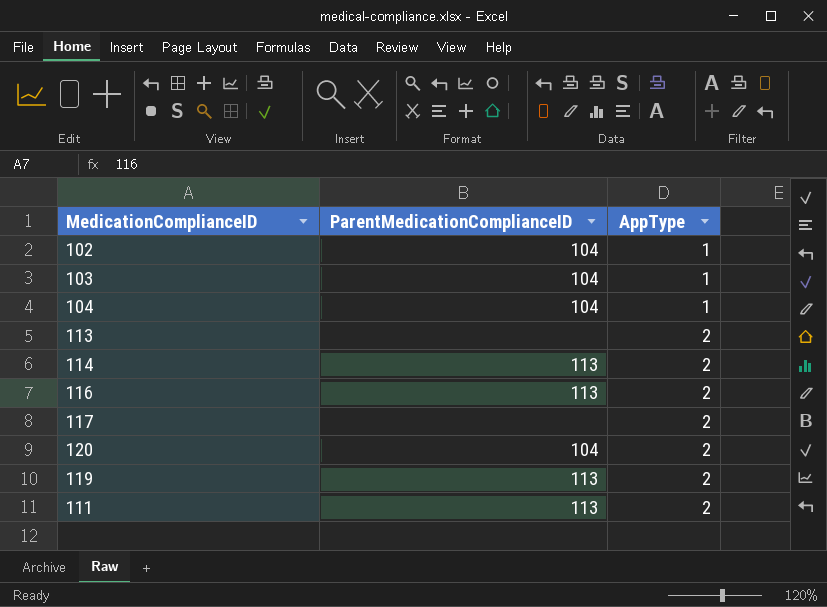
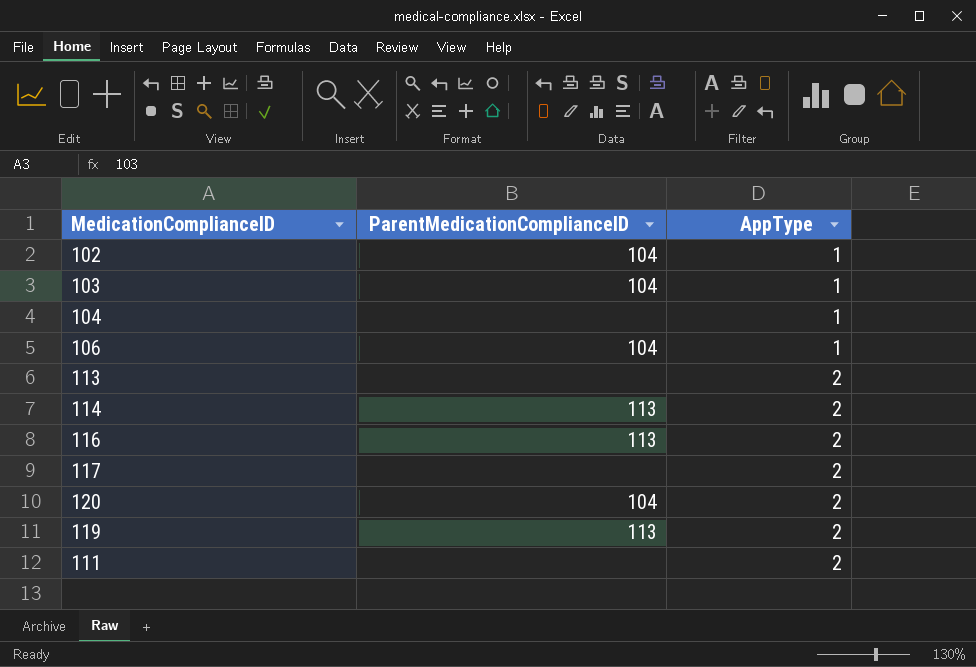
104 | ParentMedicationComplianceID: 104 -> none
row 106: none -> 104 | 1
111 | ParentMedicationComplianceID: 113 -> none

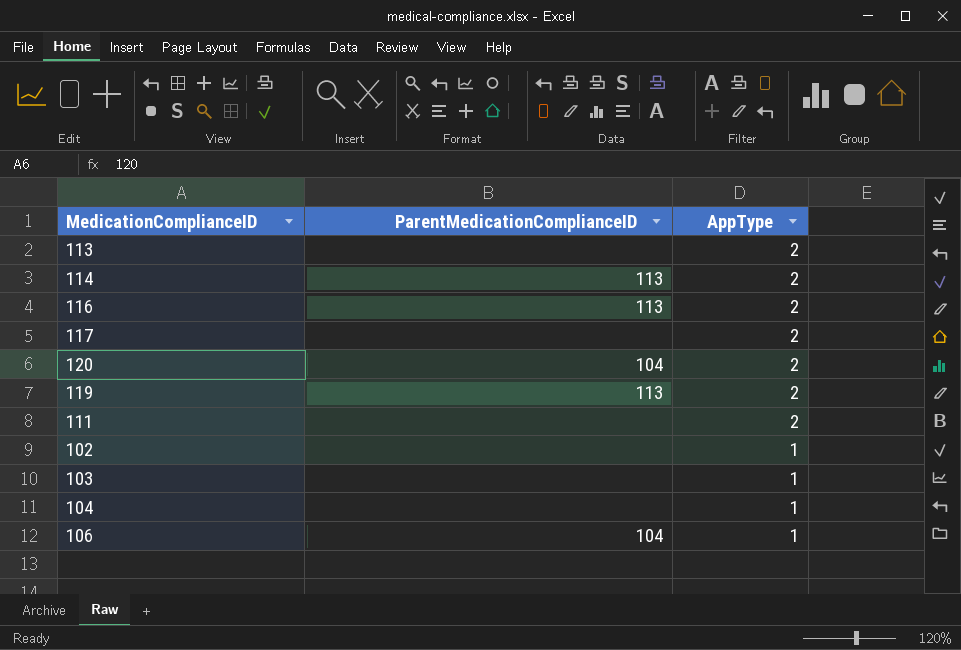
row order: AppType ascending -> AppType descending
102 | ParentMedicationComplianceID: 104 -> none
103 | ParentMedicationComplianceID: 104 -> none

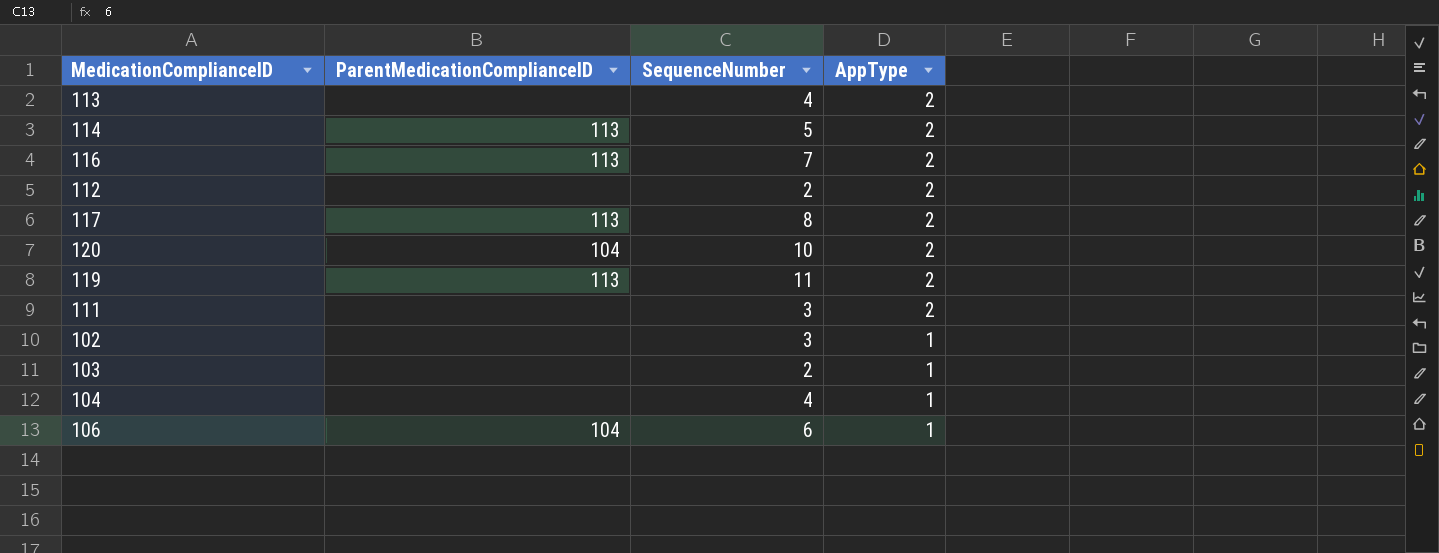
column SequenceNumber | position: none -> 3
row 112: none -> none | 2 | 2
117 | ParentMedicationComplianceID: none -> 113

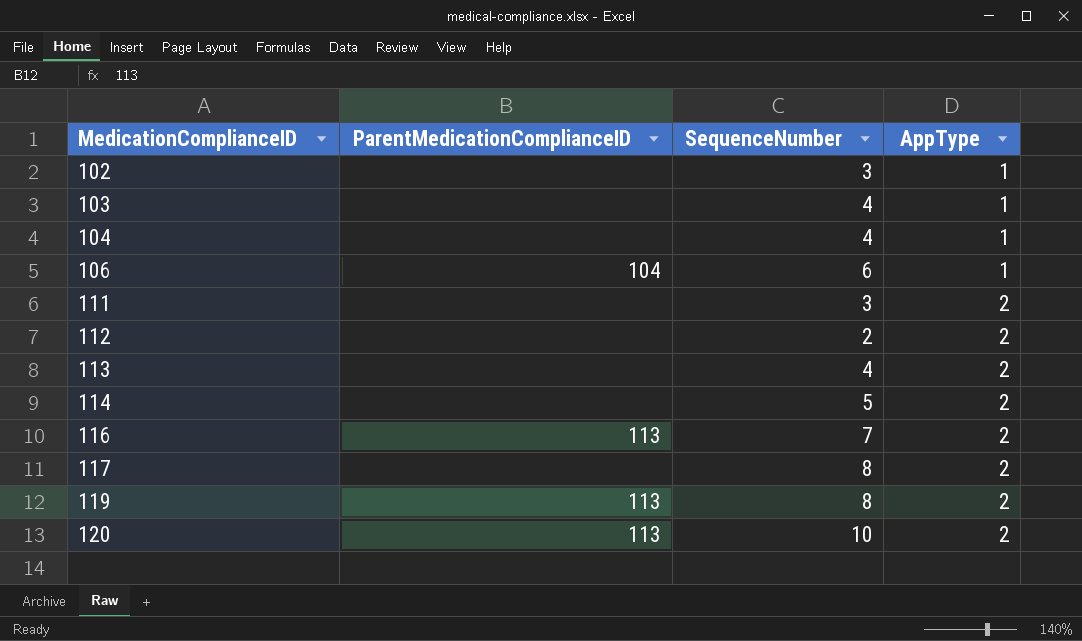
row order: AppType descending -> MedicationComplianceID ascending
103 | SequenceNumber: 2 -> 4
114 | ParentMedicationComplianceID: 113 -> none
117 | ParentMedicationComplianceID: 113 -> none
119 | SequenceNumber: 11 -> 8
120 | ParentMedicationComplianceID: 104 -> 113

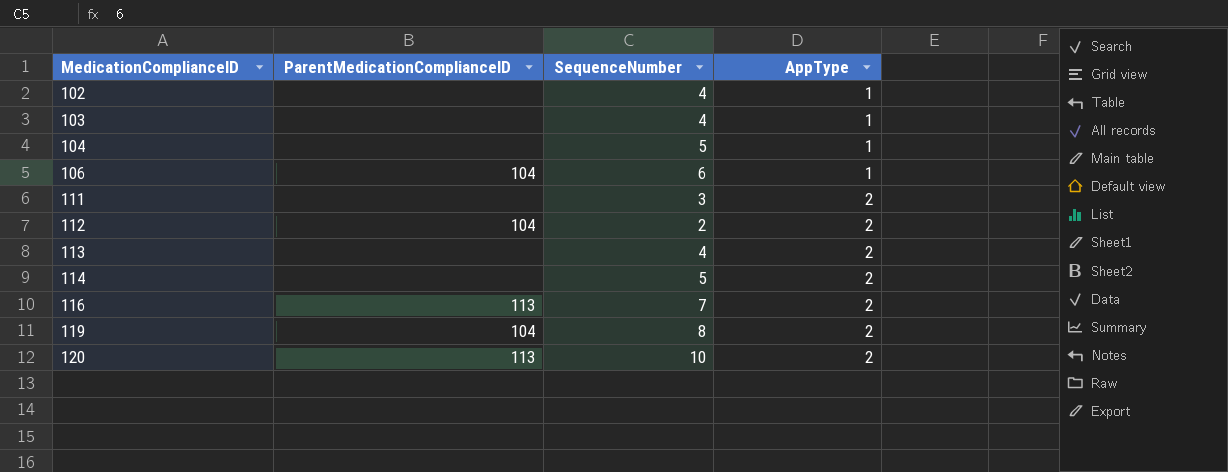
row 117: none | 8 | 2 -> none
102 | SequenceNumber: 3 -> 4
104 | SequenceNumber: 4 -> 5
112 | ParentMedicationComplianceID: none -> 104
119 | ParentMedicationComplianceID: 113 -> 104

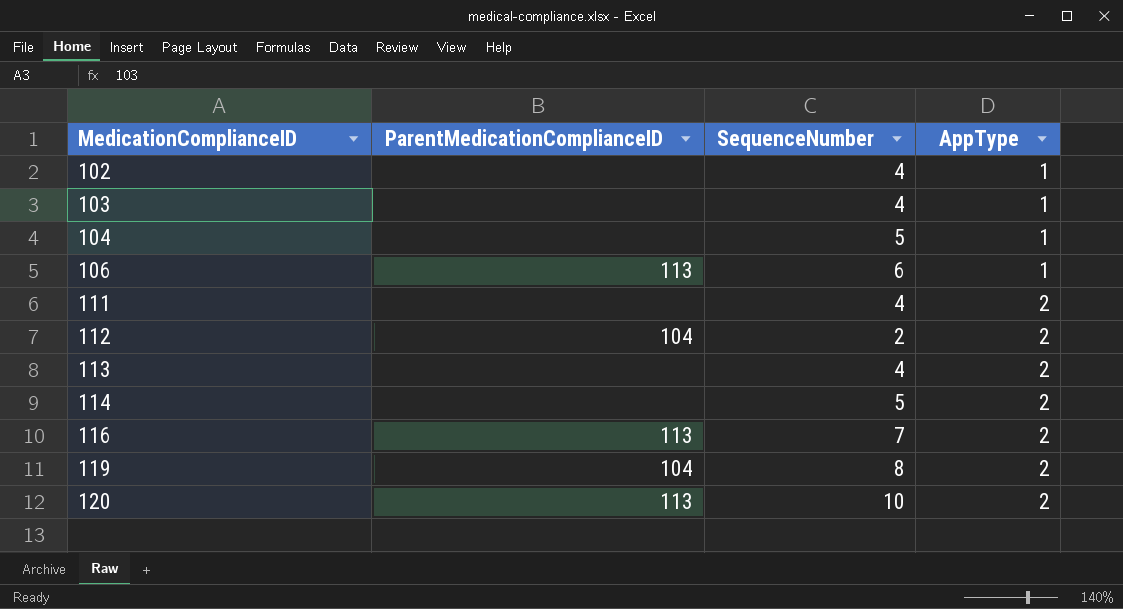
106 | ParentMedicationComplianceID: 104 -> 113
111 | SequenceNumber: 3 -> 4

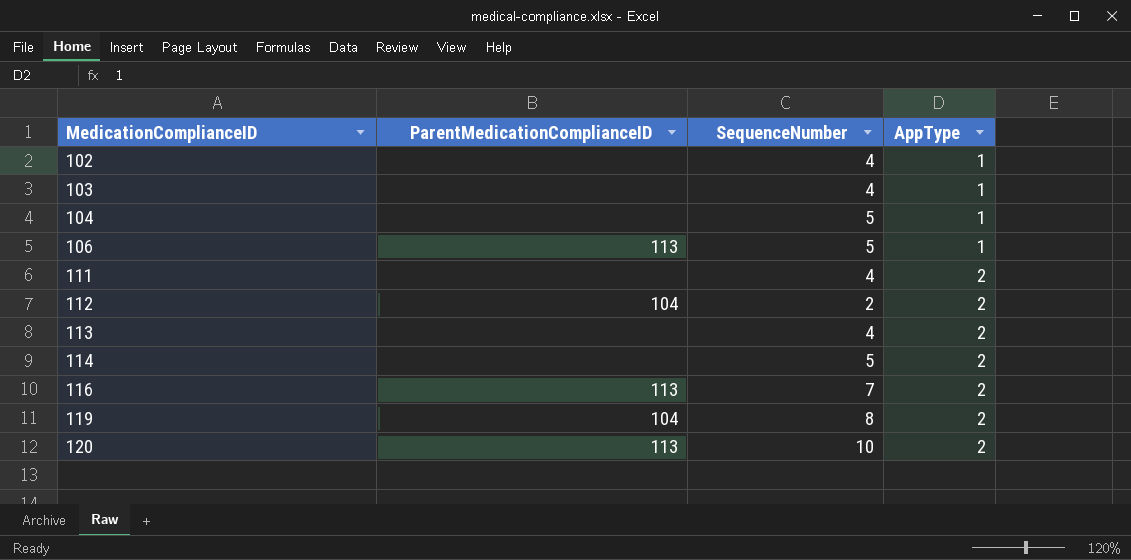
106 | SequenceNumber: 6 -> 5

